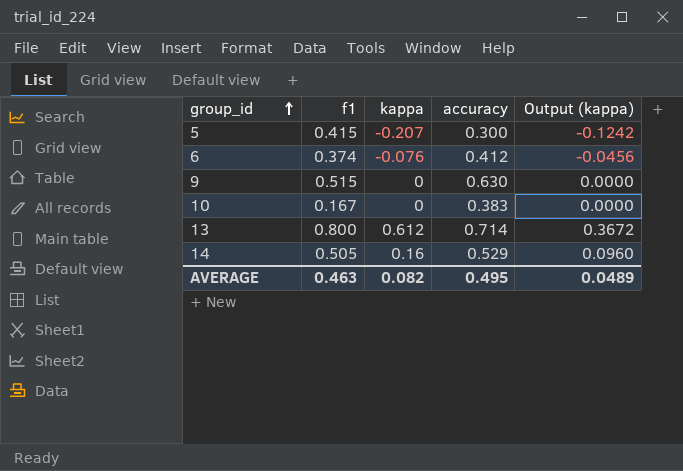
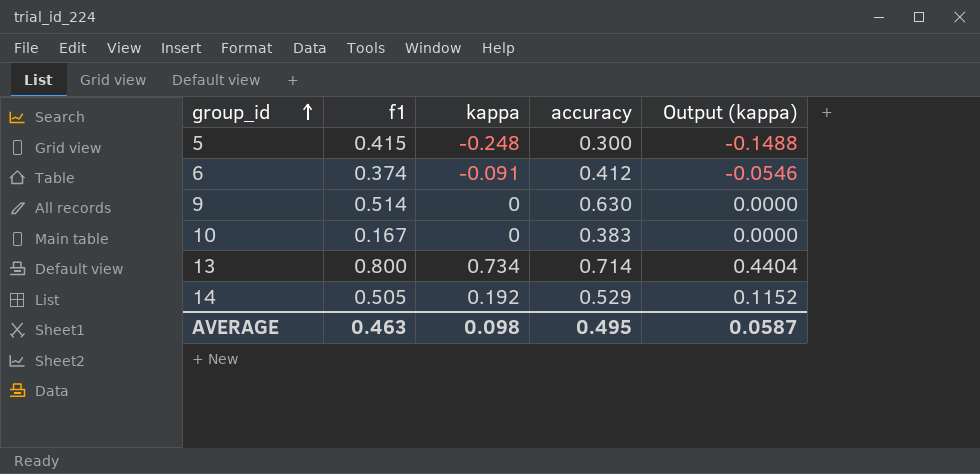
5 | kappa: -0.207 -> -0.248
5 | Output (kappa): -0.1242 -> -0.1488
6 | kappa: -0.076 -> -0.091
6 | Output (kappa): -0.0456 -> -0.0546
9 | f1: 0.515 -> 0.514
13 | kappa: 0.612 -> 0.734
13 | Output (kappa): 0.3672 -> 0.4404
14 | kappa: 0.16 -> 0.192
14 | Output (kappa): 0.0960 -> 0.1152
AVERAGE | kappa: 0.082 -> 0.098
AVERAGE | Output (kappa): 0.0489 -> 0.0587

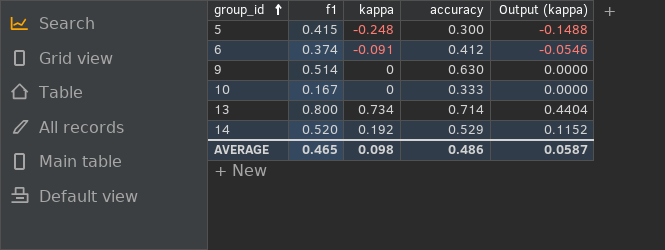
10 | accuracy: 0.383 -> 0.333
14 | f1: 0.505 -> 0.520
AVERAGE | f1: 0.463 -> 0.465
AVERAGE | accuracy: 0.495 -> 0.486

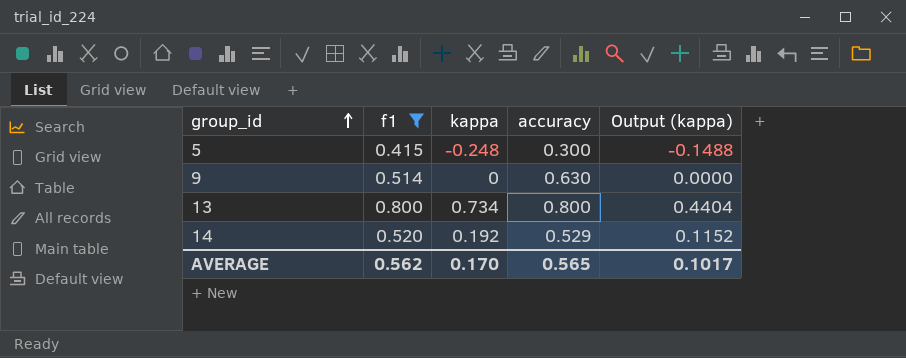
filter: none -> f1 >= 0.415
13 | accuracy: 0.714 -> 0.800
AVERAGE | f1: 0.465 -> 0.562
AVERAGE | kappa: 0.098 -> 0.170
AVERAGE | accuracy: 0.486 -> 0.565
AVERAGE | Output (kappa): 0.0587 -> 0.1017

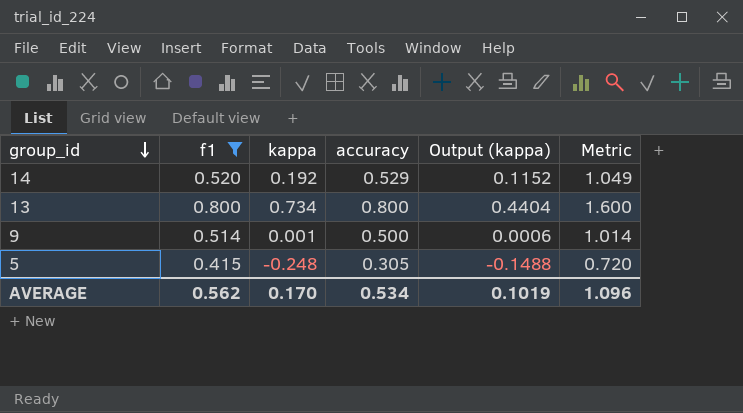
row order: group_id ascending -> group_id descending
column Metric | formula: none -> [f1] + [accuracy]
9 | kappa: 0 -> 0.001
9 | accuracy: 0.630 -> 0.500
9 | Output (kappa): 0.0000 -> 0.0006
5 | accuracy: 0.300 -> 0.305
AVERAGE | accuracy: 0.565 -> 0.534
AVERAGE | Output (kappa): 0.1017 -> 0.1019

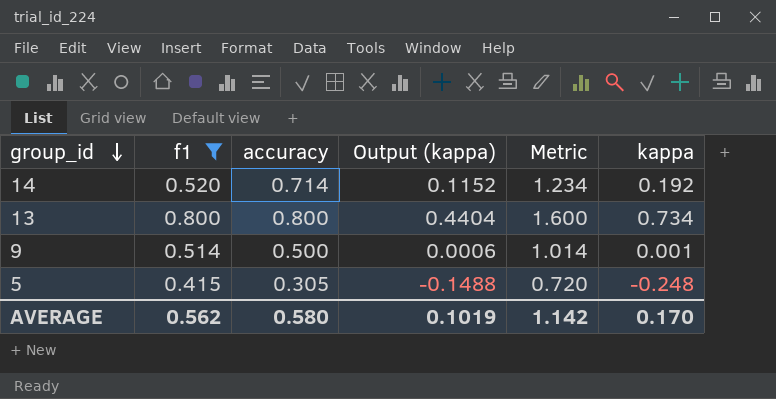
column kappa | position: 3 -> 6
14 | accuracy: 0.529 -> 0.714
14 | Metric: 1.049 -> 1.234
AVERAGE | accuracy: 0.534 -> 0.580
AVERAGE | Metric: 1.096 -> 1.142

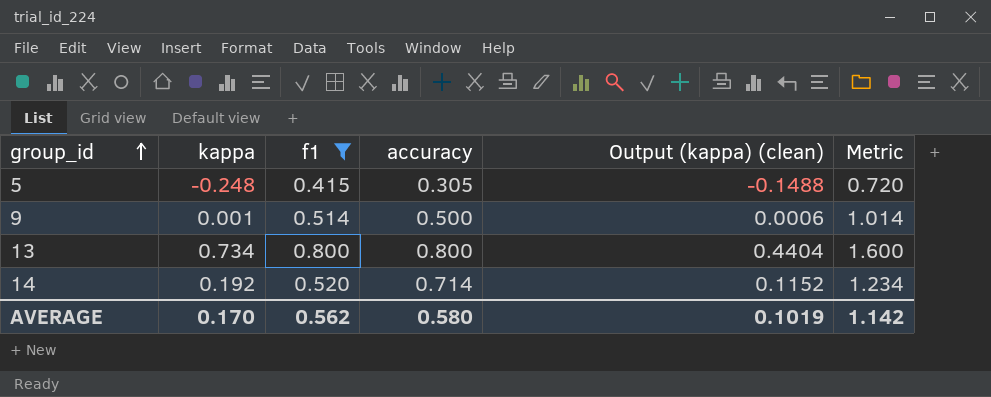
row order: group_id descending -> group_id ascending
column kappa | position: 6 -> 2
column name: Output (kappa) -> Output (kappa) (clean)

